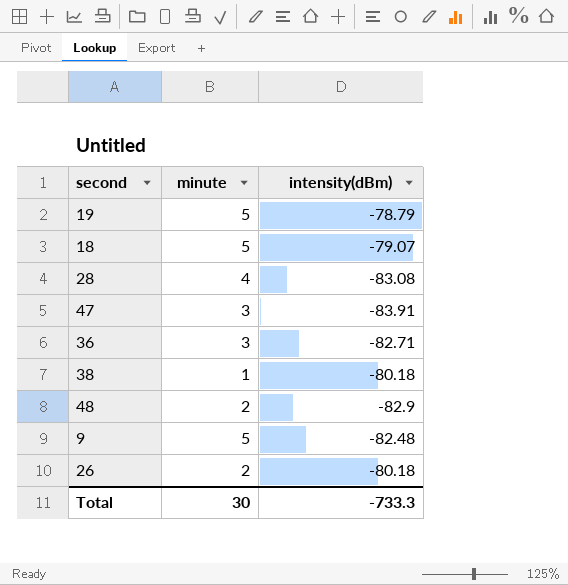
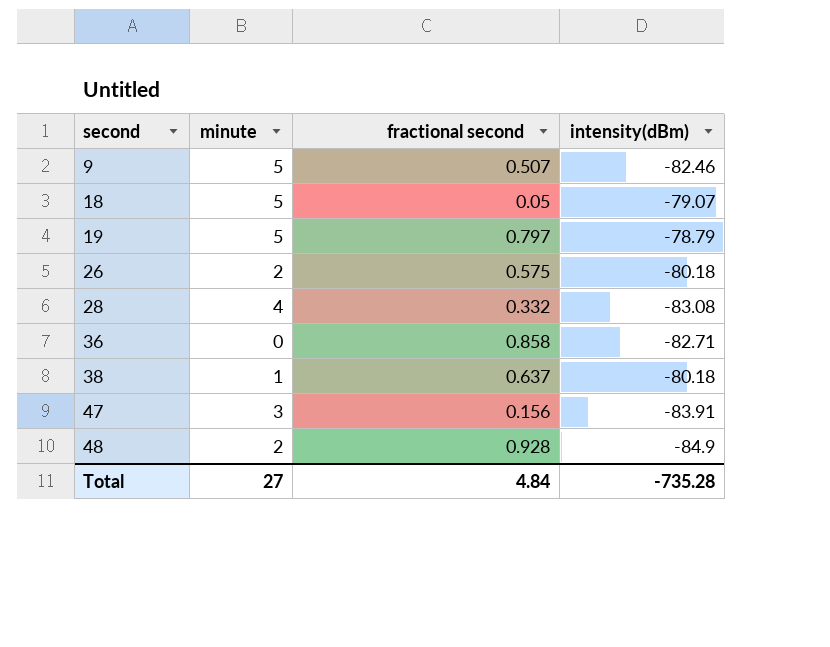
row order: none -> second ascending
column fractional second | position: none -> 3
9 | intensity(dBm): -82.48 -> -82.46
36 | minute: 3 -> 0
48 | intensity(dBm): -82.9 -> -84.9
Total | minute: 30 -> 27
Total | intensity(dBm): -733.3 -> -735.28

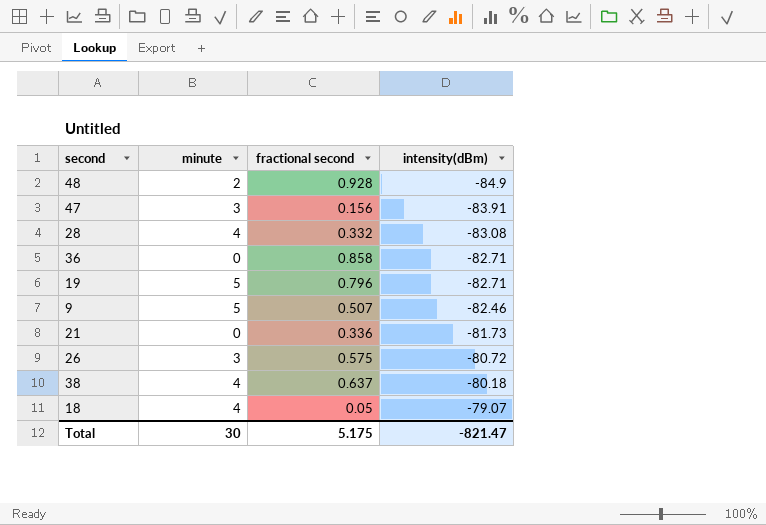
row order: second ascending -> intensity(dBm) ascending
19 | fractional second: 0.797 -> 0.796
19 | intensity(dBm): -78.79 -> -82.71
row 21: none -> 0 | 0.336 | -81.73
26 | minute: 2 -> 3
26 | intensity(dBm): -80.18 -> -80.72
38 | minute: 1 -> 4
18 | minute: 5 -> 4
Total | minute: 27 -> 30
Total | fractional second: 4.84 -> 5.175
Total | intensity(dBm): -735.28 -> -821.47

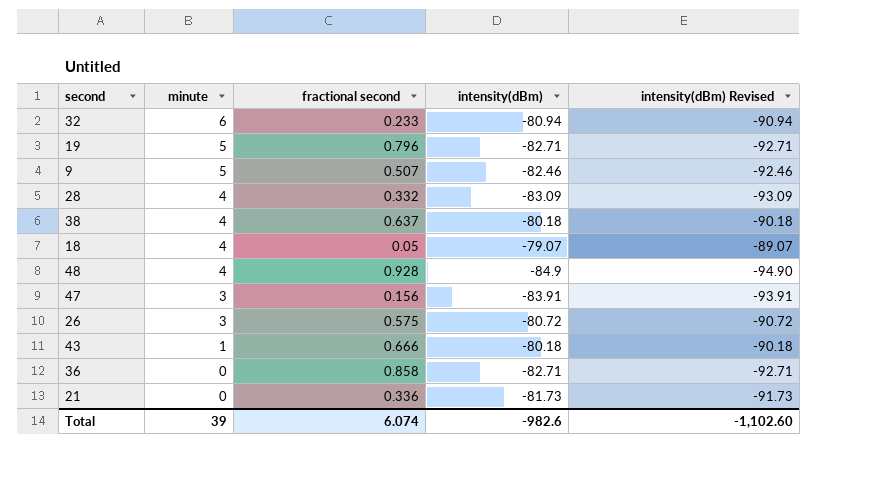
row order: intensity(dBm) ascending -> minute descending
column intensity(dBm) Revised | formula: none -> [intensity(dBm)] - 10
row 32: none -> 6 | 0.233 | -80.94 | -90.94
28 | intensity(dBm): -83.08 -> -83.09
48 | minute: 2 -> 4
row 43: none -> 1 | 0.666 | -80.18 | -90.18
Total | minute: 30 -> 39
Total | fractional second: 5.175 -> 6.074
Total | intensity(dBm): -821.47 -> -982.6

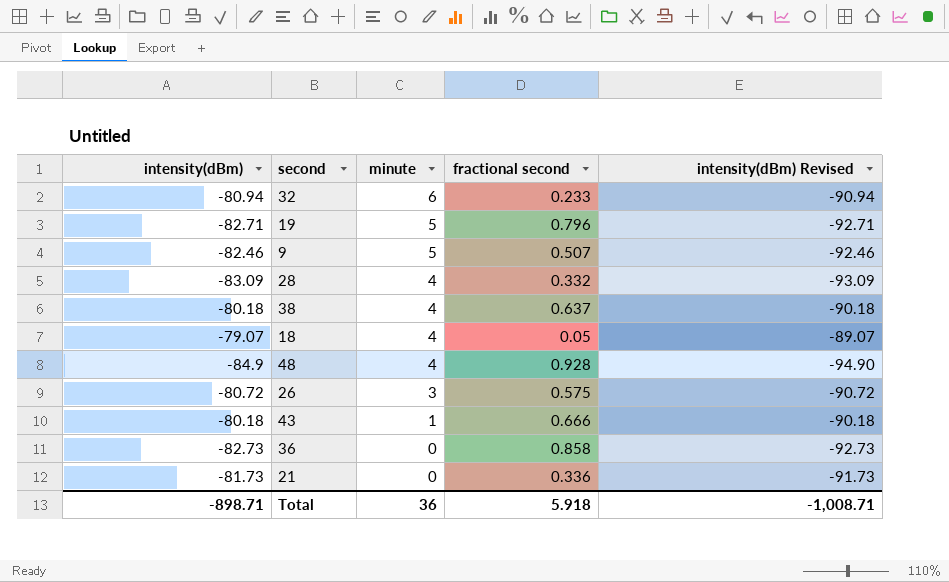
column intensity(dBm) | position: 4 -> 1
row 47: 3 | 0.156 | -83.91 | -93.91 -> none
36 | intensity(dBm): -82.71 -> -82.73
36 | intensity(dBm) Revised: -92.71 -> -92.73
Total | intensity(dBm): -982.6 -> -898.71
Total | minute: 39 -> 36
Total | fractional second: 6.074 -> 5.918
Total | intensity(dBm) Revised: -1,102.60 -> -1,008.71

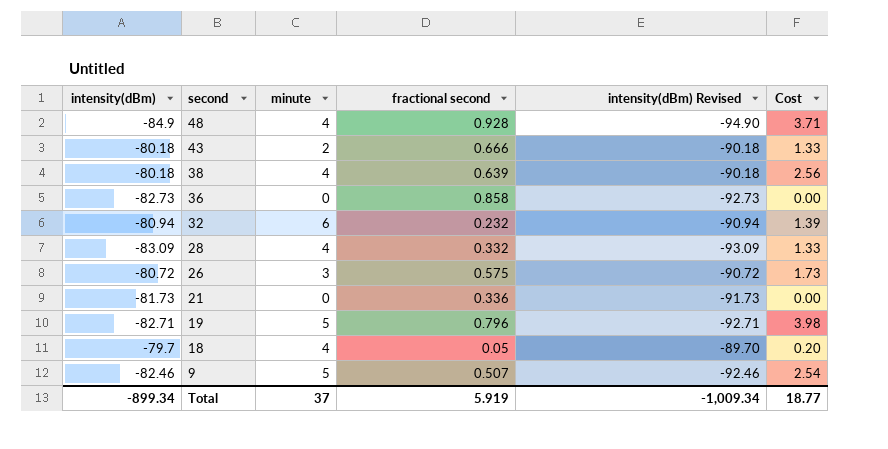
row order: minute descending -> second descending
column Cost | formula: none -> [minute] * [fractional second]
43 | minute: 1 -> 2
38 | fractional second: 0.637 -> 0.639
32 | fractional second: 0.233 -> 0.232
18 | intensity(dBm): -79.07 -> -79.7
18 | intensity(dBm) Revised: -89.07 -> -89.70
Total | intensity(dBm): -898.71 -> -899.34
Total | minute: 36 -> 37
Total | fractional second: 5.918 -> 5.919
Total | intensity(dBm) Revised: -1,008.71 -> -1,009.34

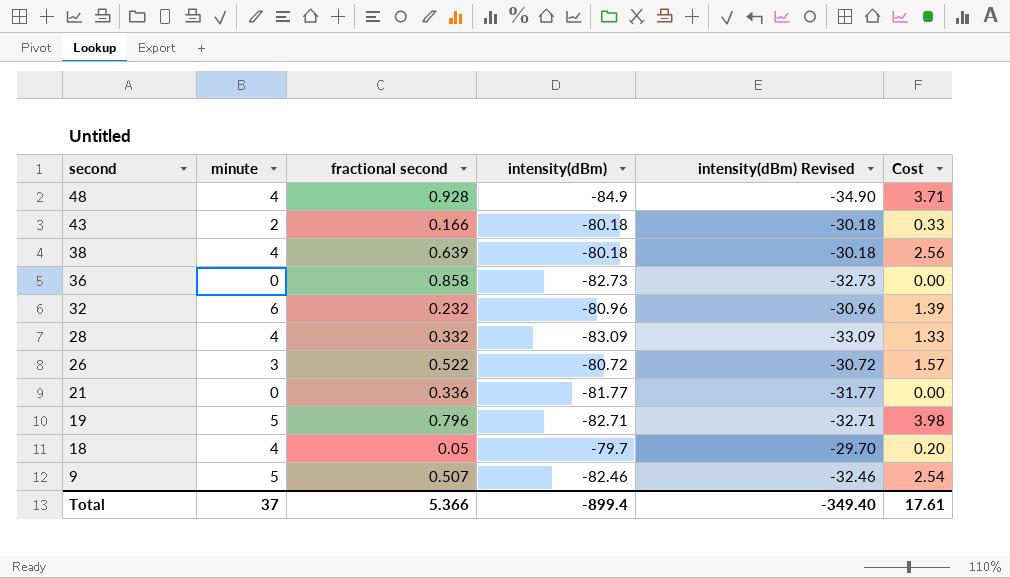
column intensity(dBm) | position: 1 -> 4
column intensity(dBm) Revised | formula: [intensity(dBm)] - 10 -> [intensity(dBm)] + 50
43 | fractional second: 0.666 -> 0.166
43 | Cost: 1.33 -> 0.33
32 | intensity(dBm): -80.94 -> -80.96
26 | fractional second: 0.575 -> 0.522
26 | Cost: 1.73 -> 1.57
21 | intensity(dBm): -81.73 -> -81.77
Total | fractional second: 5.919 -> 5.366
Total | intensity(dBm): -899.34 -> -899.4
Total | intensity(dBm) Revised: -1,009.34 -> -349.40
Total | Cost: 18.77 -> 17.61

